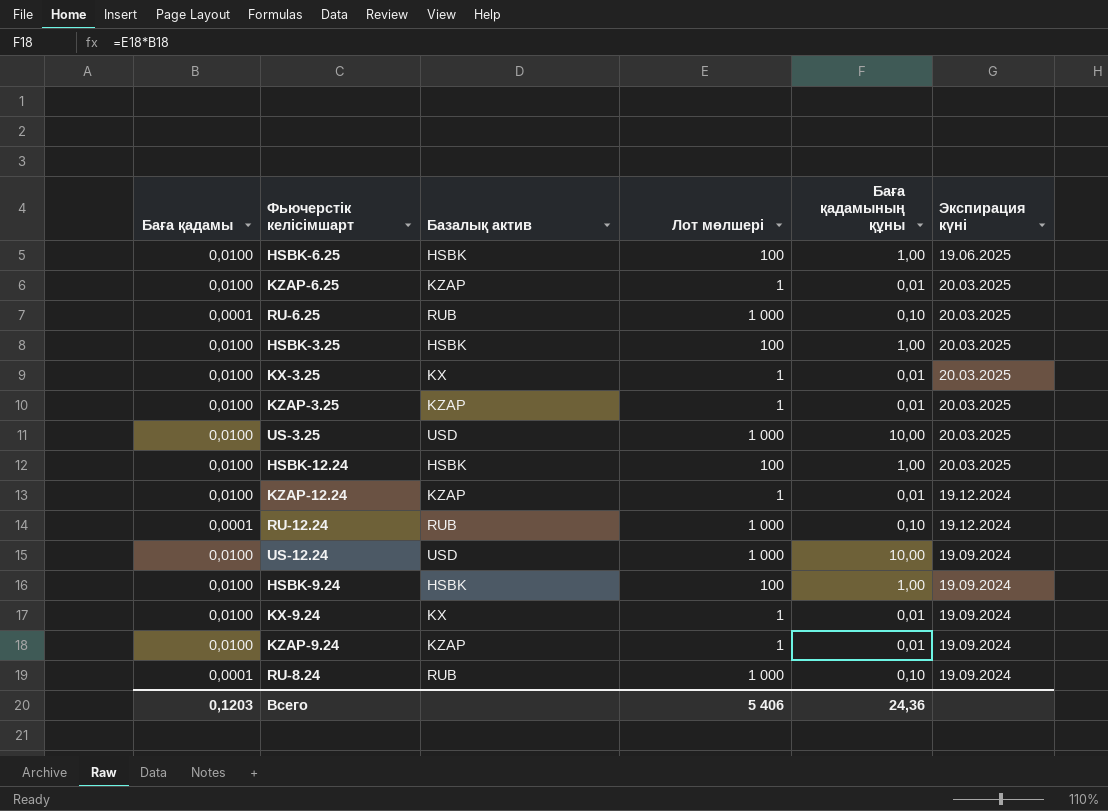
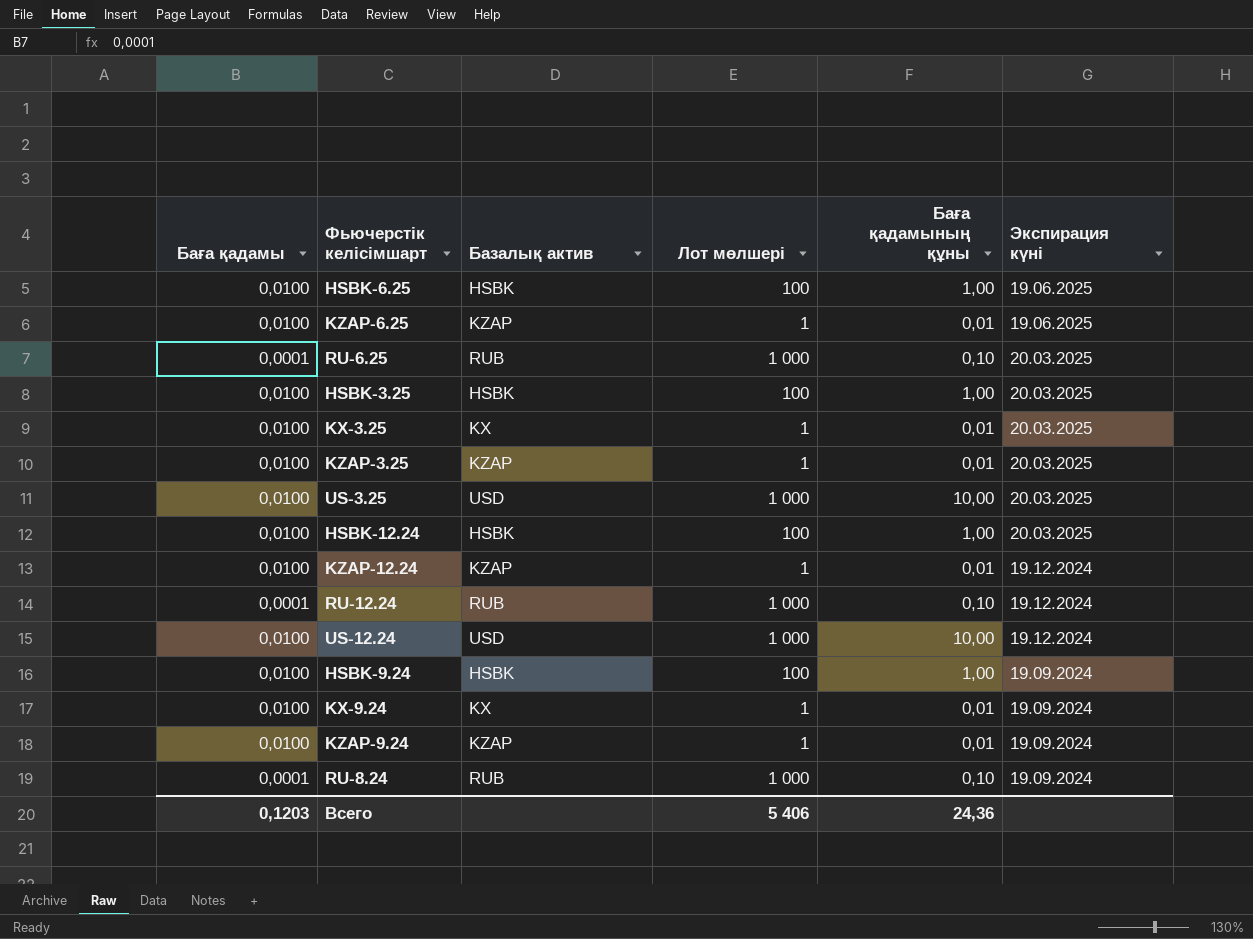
KZAP-6.25 | Экспирация күні: 20.03.2025 -> 19.06.2025
US-12.24 | Экспирация күні: 19.09.2024 -> 19.12.2024

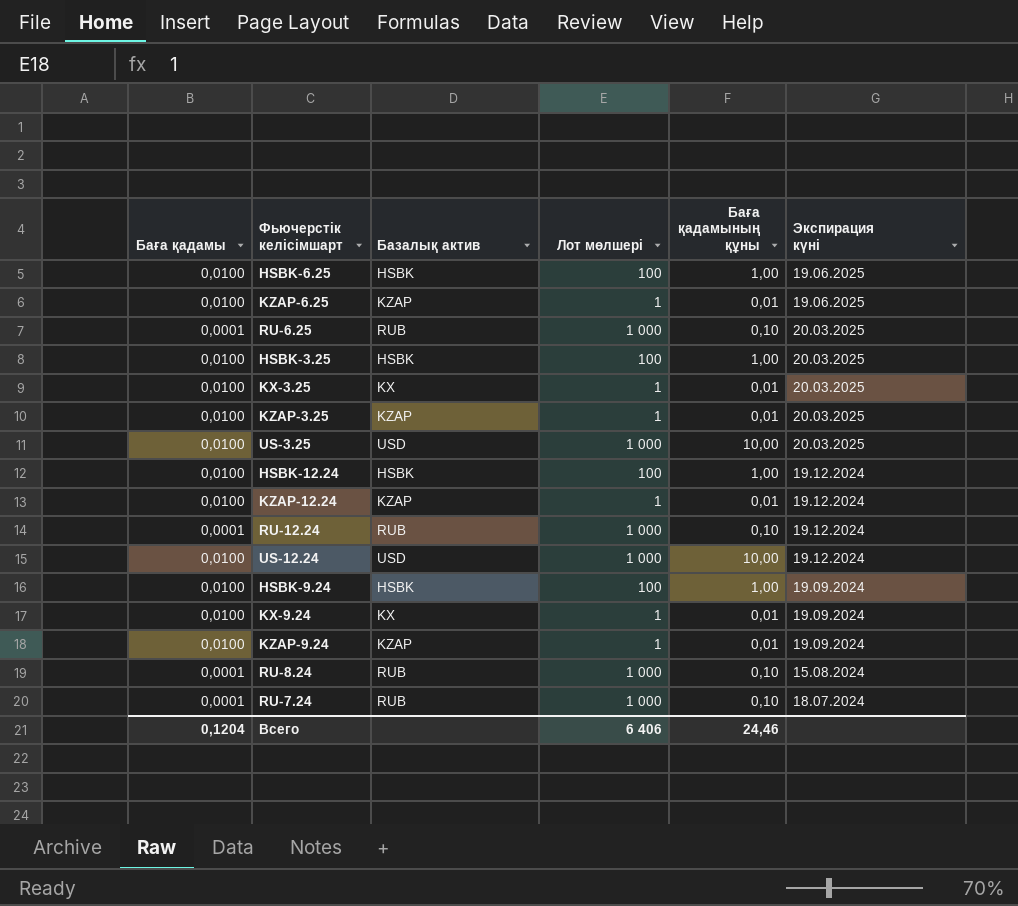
HSBK-12.24 | Экспирация күні: 20.03.2025 -> 19.12.2024
RU-8.24 | Экспирация күні: 19.09.2024 -> 15.08.2024
row RU-7.24: none -> 0,0001 | RUB | 1 000 | 0,10 | 18.07.2024
Всего | Баға қадамы: 0,1203 -> 0,1204
Всего | Лот мөлшері: 5 406 -> 6 406
Всего | Баға қадамының құны: 24,36 -> 24,46

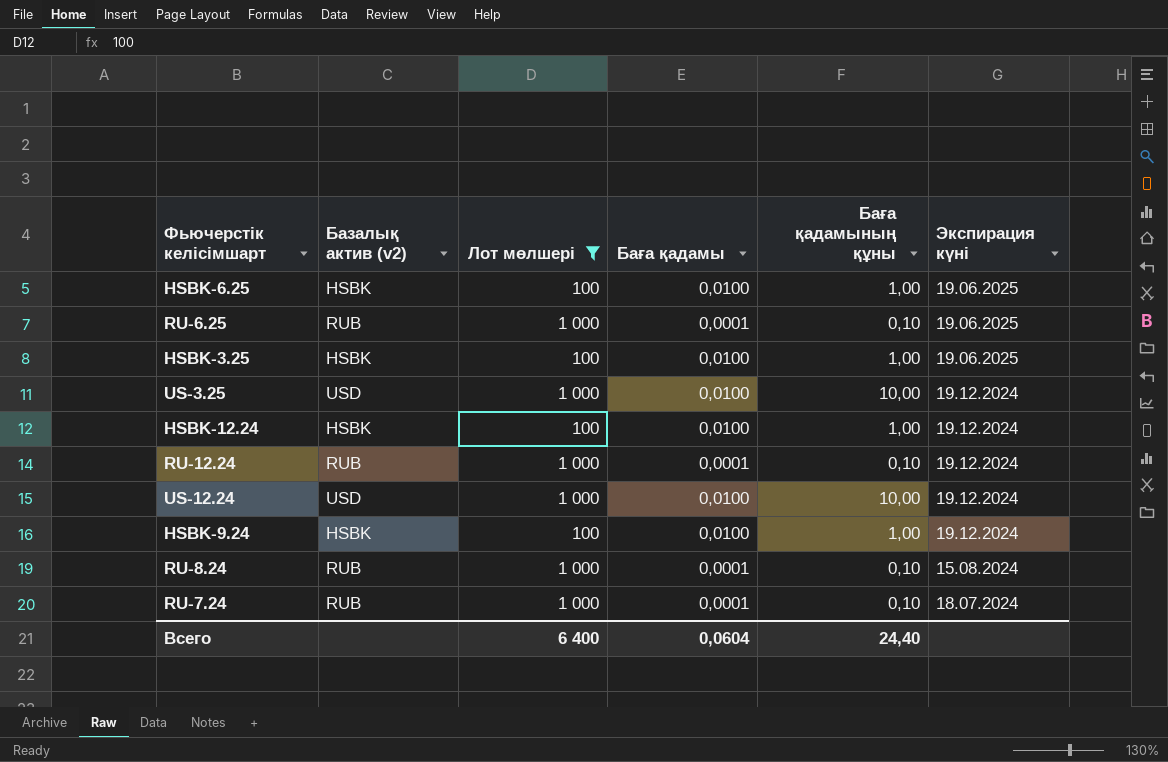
filter: none -> Лот мөлшері != 1
column name: Базалық актив -> Базалық актив (v2)
column Баға қадамы | position: 1 -> 4
RU-6.25 | Экспирация күні: 20.03.2025 -> 19.06.2025
HSBK-3.25 | Экспирация күні: 20.03.2025 -> 19.06.2025
US-3.25 | Экспирация күні: 20.03.2025 -> 19.12.2024
HSBK-9.24 | Экспирация күні: 19.09.2024 -> 19.12.2024
Всего | Лот мөлшері: 6 406 -> 6 400
Всего | Баға қадамы: 0,1204 -> 0,0604
Всего | Баға қадамының құны: 24,46 -> 24,40

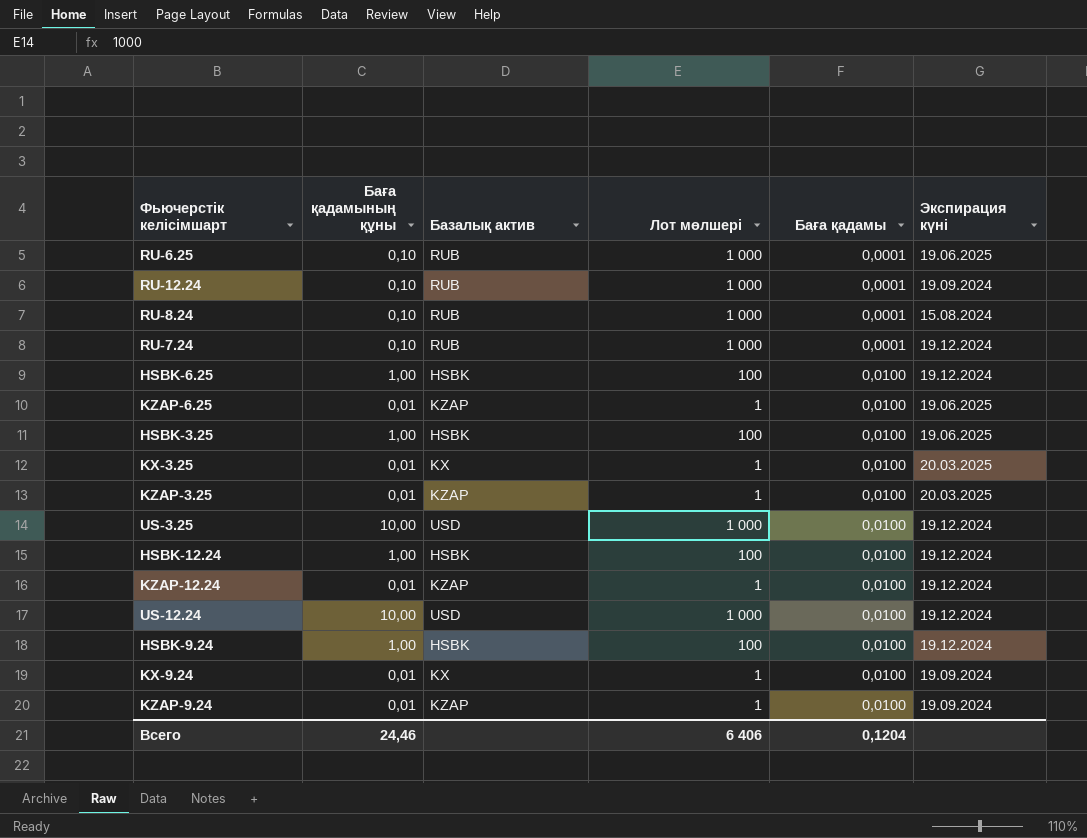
filter: Лот мөлшері != 1 -> none
row order: Экспирация күні descending -> Баға қадамы ascending
column Баға қадамының құны | position: 5 -> 2
column name: Базалық актив (v2) -> Базалық актив
RU-12.24 | Экспирация күні: 19.12.2024 -> 19.09.2024
RU-7.24 | Экспирация күні: 18.07.2024 -> 19.12.2024
HSBK-6.25 | Экспирация күні: 19.06.2025 -> 19.12.2024
Всего | Баға қадамының құны: 24,40 -> 24,46
Всего | Лот мөлшері: 6 400 -> 6 406
Всего | Баға қадамы: 0,0604 -> 0,1204

